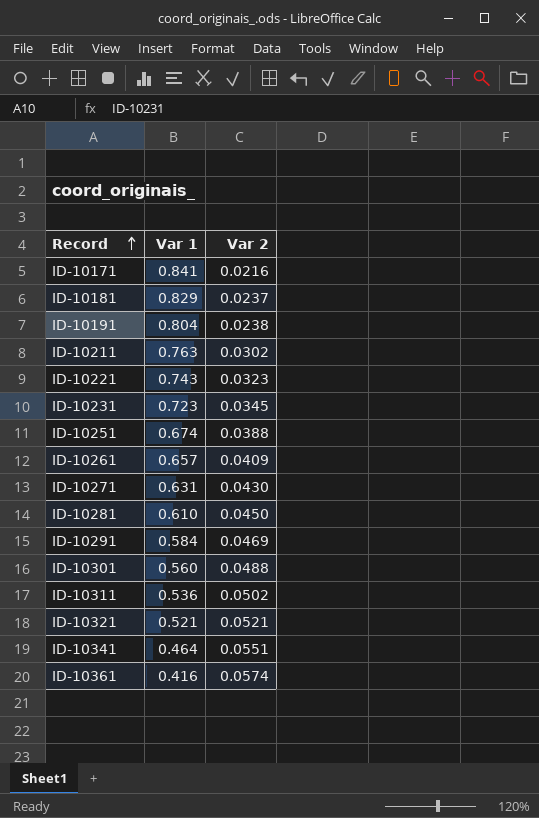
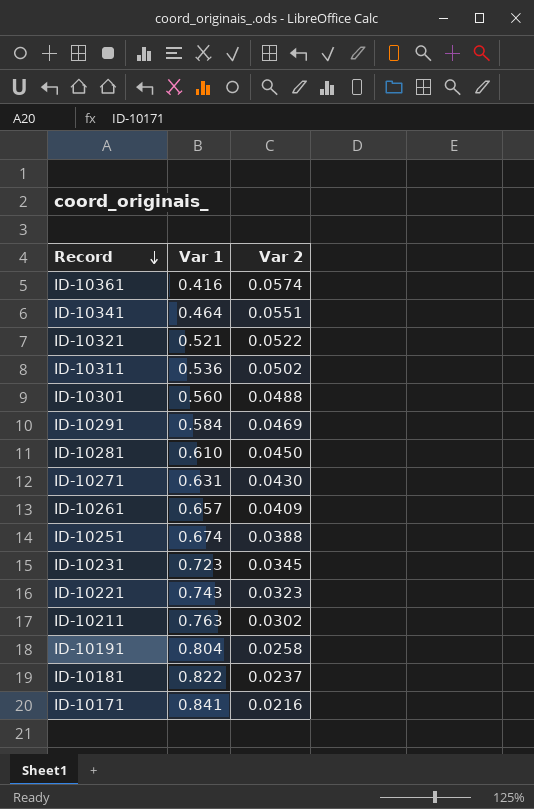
row order: Record ascending -> Record descending
ID-10321 | Var 2: 0.0521 -> 0.0522
ID-10191 | Var 2: 0.0238 -> 0.0258
ID-10181 | Var 1: 0.829 -> 0.822

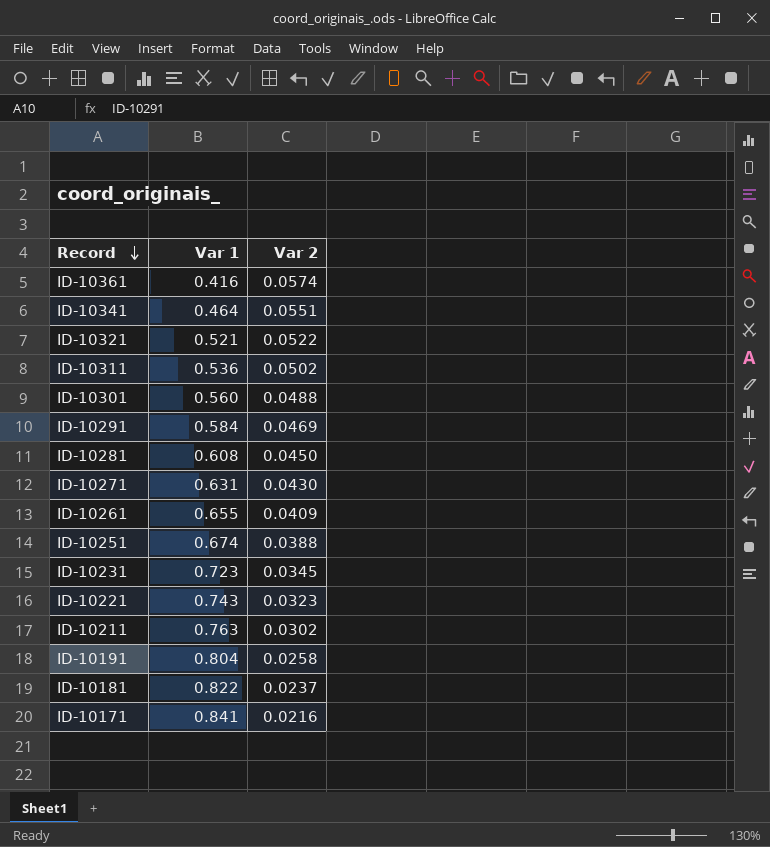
ID-10281 | Var 1: 0.610 -> 0.608
ID-10261 | Var 1: 0.657 -> 0.655

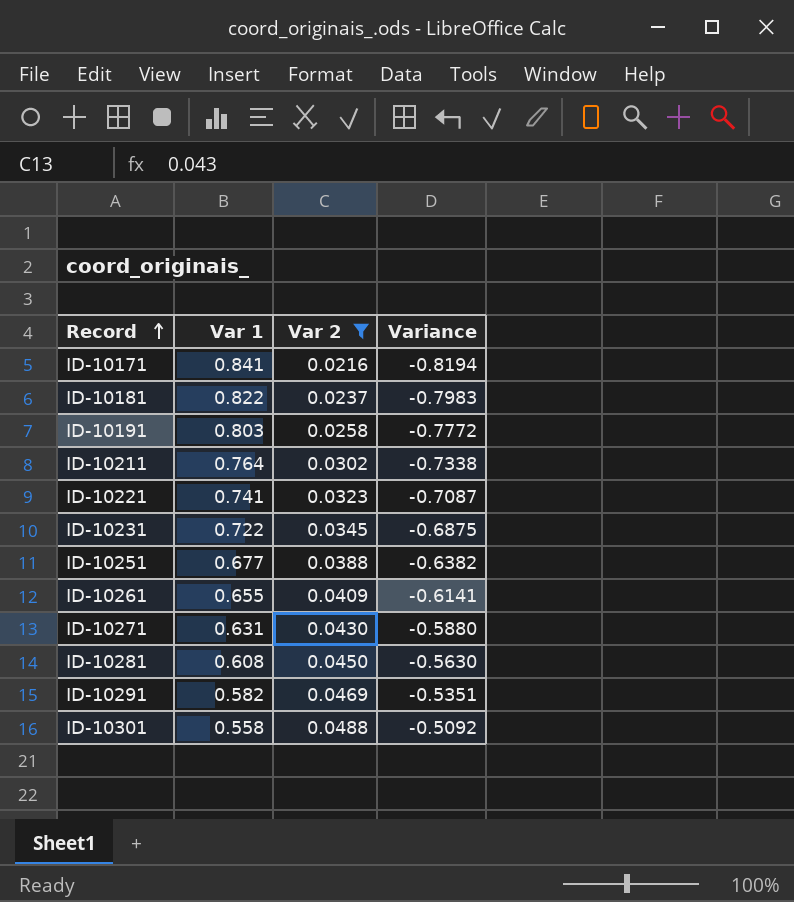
filter: none -> Var 2 <= 0.0488
row order: Record descending -> Record ascending
column Variance | formula: none -> [Var 2] - [Var 1]
ID-10191 | Var 1: 0.804 -> 0.803
ID-10211 | Var 1: 0.763 -> 0.764
ID-10221 | Var 1: 0.743 -> 0.741
ID-10231 | Var 1: 0.723 -> 0.722
ID-10251 | Var 1: 0.674 -> 0.677
ID-10291 | Var 1: 0.584 -> 0.582
ID-10301 | Var 1: 0.560 -> 0.558

